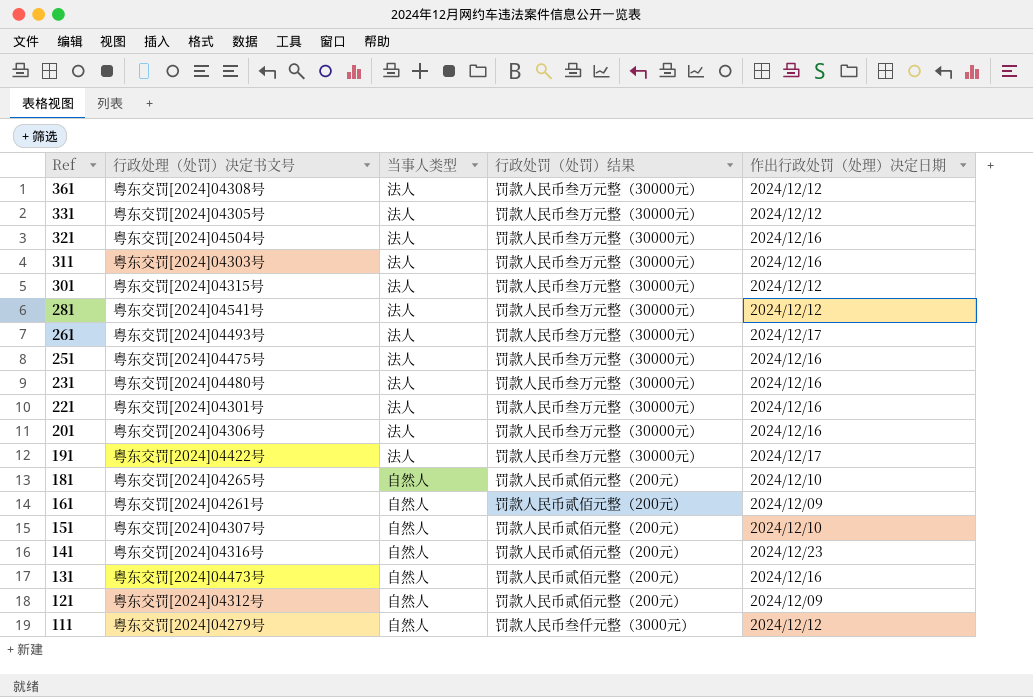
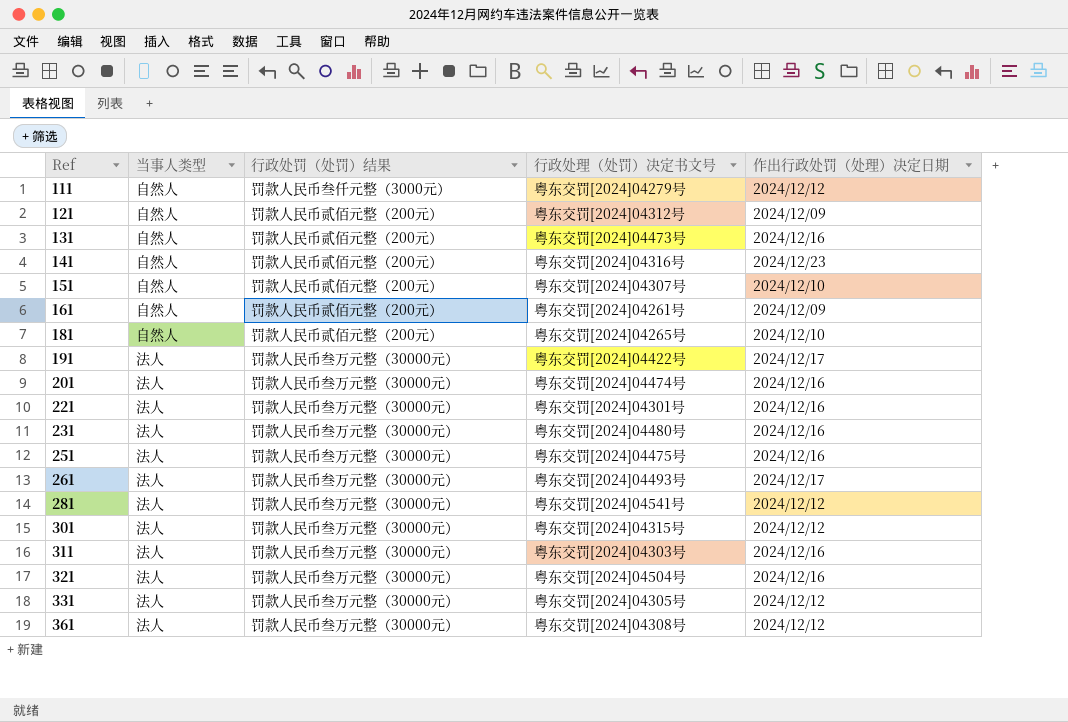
row order: Ref descending -> Ref ascending
column 行政处理（处罚）决定书文号 | position: 2 -> 4
201 | 行政处理（处罚）决定书文号: 粤东交罚[2024]04306号 -> 粤东交罚[2024]04474号

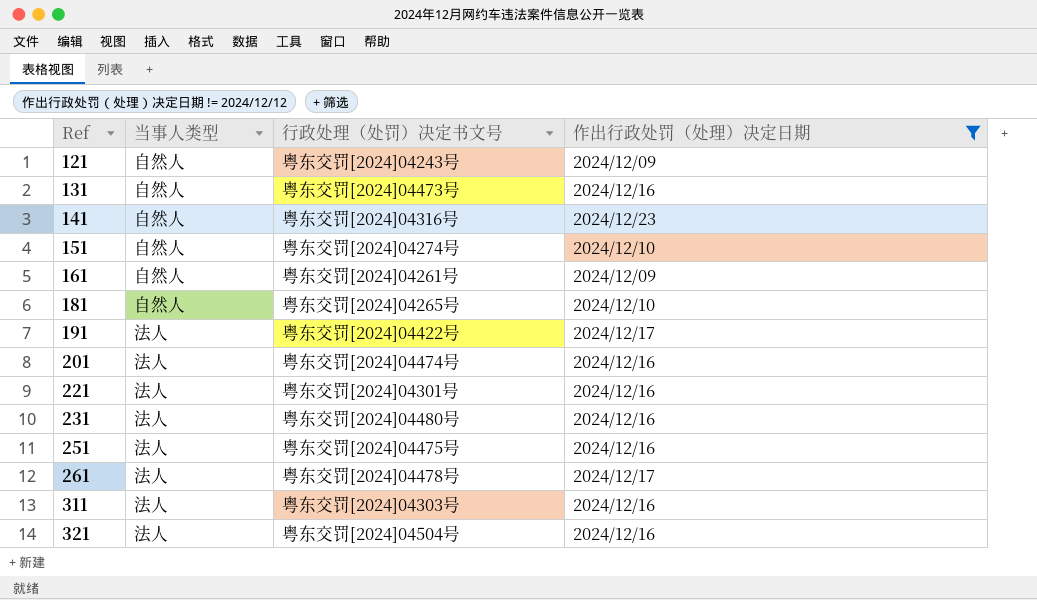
filter: none -> 作出行政处罚（处理）决定日期 != 2024/12/12
column 行政处罚（处罚）结果 | position: 3 -> none
121 | 行政处理（处罚）决定书文号: 粤东交罚[2024]04312号 -> 粤东交罚[2024]04243号
151 | 行政处理（处罚）决定书文号: 粤东交罚[2024]04307号 -> 粤东交罚[2024]04274号
261 | 行政处理（处罚）决定书文号: 粤东交罚[2024]04493号 -> 粤东交罚[2024]04478号

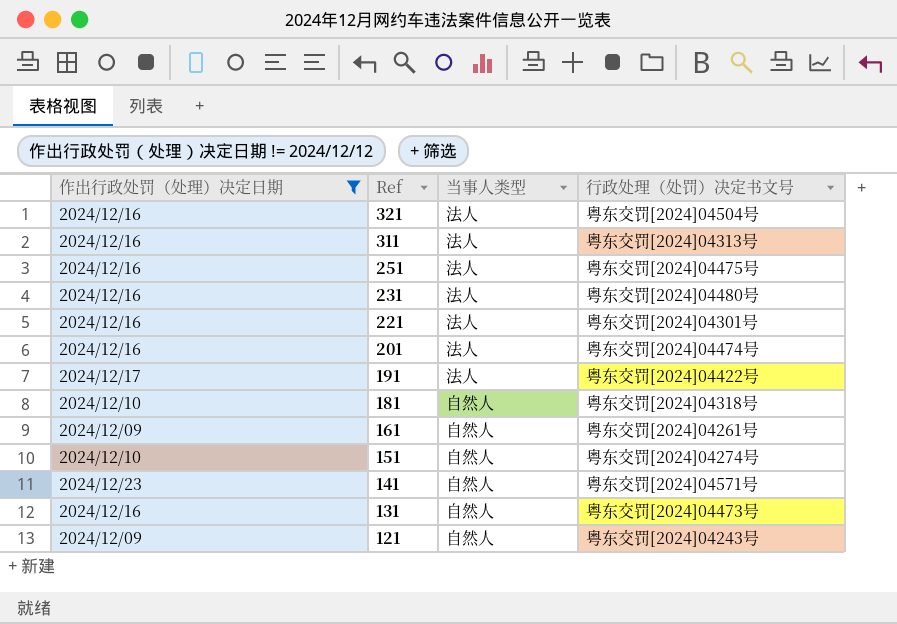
row order: Ref ascending -> Ref descending
column 作出行政处罚（处理）决定日期 | position: 4 -> 1
row 261: 法人 | 粤东交罚[2024]04478号 | 2024/12/17 -> none
311 | 行政处理（处罚）决定书文号: 粤东交罚[2024]04303号 -> 粤东交罚[2024]04313号
181 | 行政处理（处罚）决定书文号: 粤东交罚[2024]04265号 -> 粤东交罚[2024]04318号
141 | 行政处理（处罚）决定书文号: 粤东交罚[2024]04316号 -> 粤东交罚[2024]04571号

